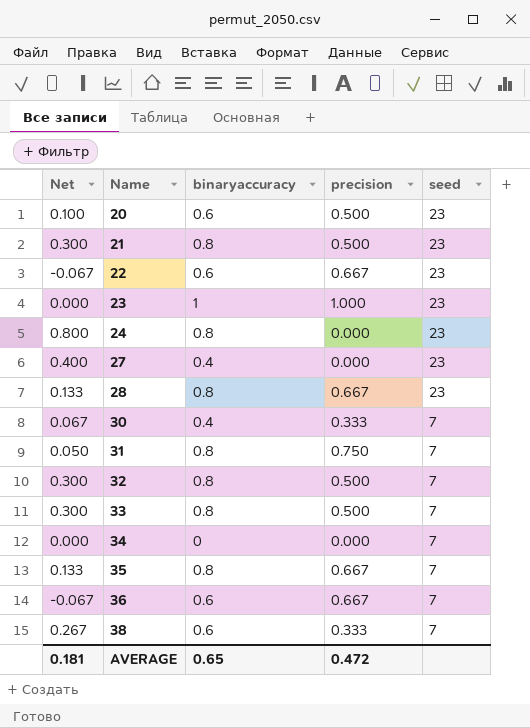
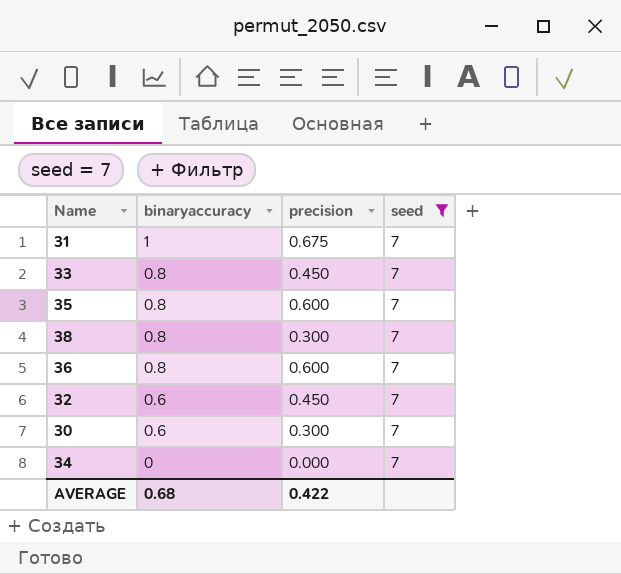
filter: none -> seed = 7
row order: Name ascending -> binaryaccuracy descending
column Net | formula: [binaryaccuracy] - [precision] -> none
31 | binaryaccuracy: 0.8 -> 1
31 | precision: 0.750 -> 0.675
33 | precision: 0.500 -> 0.450
35 | precision: 0.667 -> 0.600
38 | binaryaccuracy: 0.6 -> 0.8
38 | precision: 0.333 -> 0.300
36 | binaryaccuracy: 0.6 -> 0.8
36 | precision: 0.667 -> 0.600
32 | binaryaccuracy: 0.8 -> 0.6
32 | precision: 0.500 -> 0.450
30 | binaryaccuracy: 0.4 -> 0.6
30 | precision: 0.333 -> 0.300
AVERAGE | binaryaccuracy: 0.65 -> 0.68
AVERAGE | precision: 0.472 -> 0.422

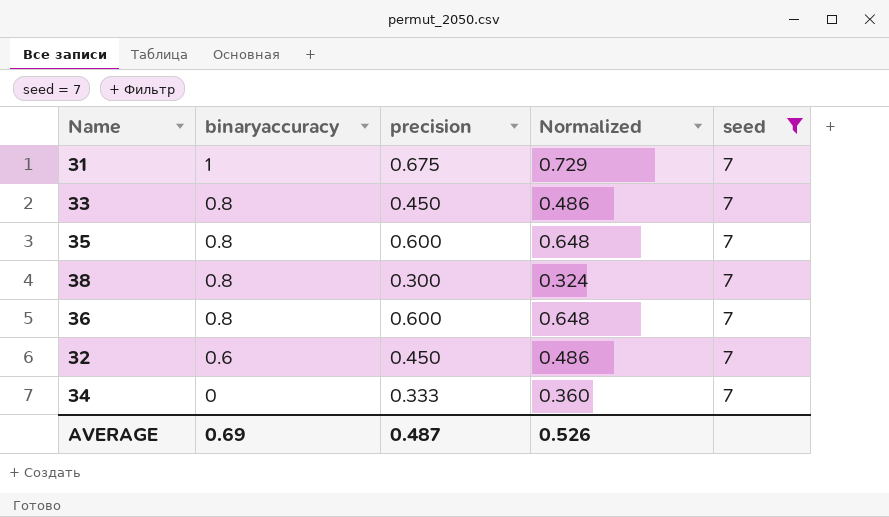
column Normalized | formula: none -> [precision] * 1.08
row 30: 0.6 | 0.300 | 7 -> none
34 | precision: 0.000 -> 0.333
AVERAGE | binaryaccuracy: 0.68 -> 0.69
AVERAGE | precision: 0.422 -> 0.487

